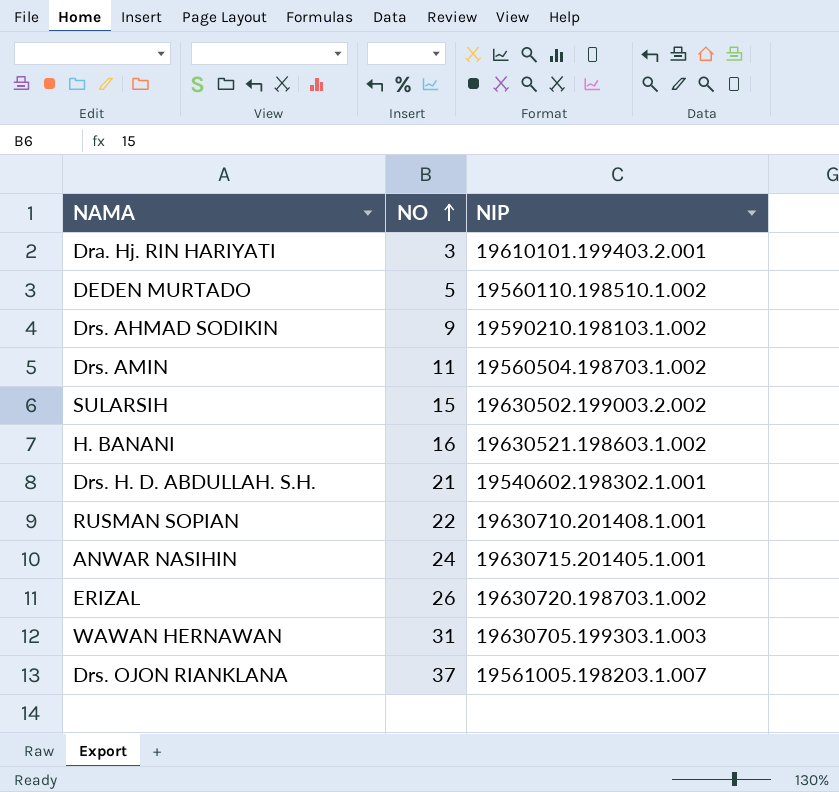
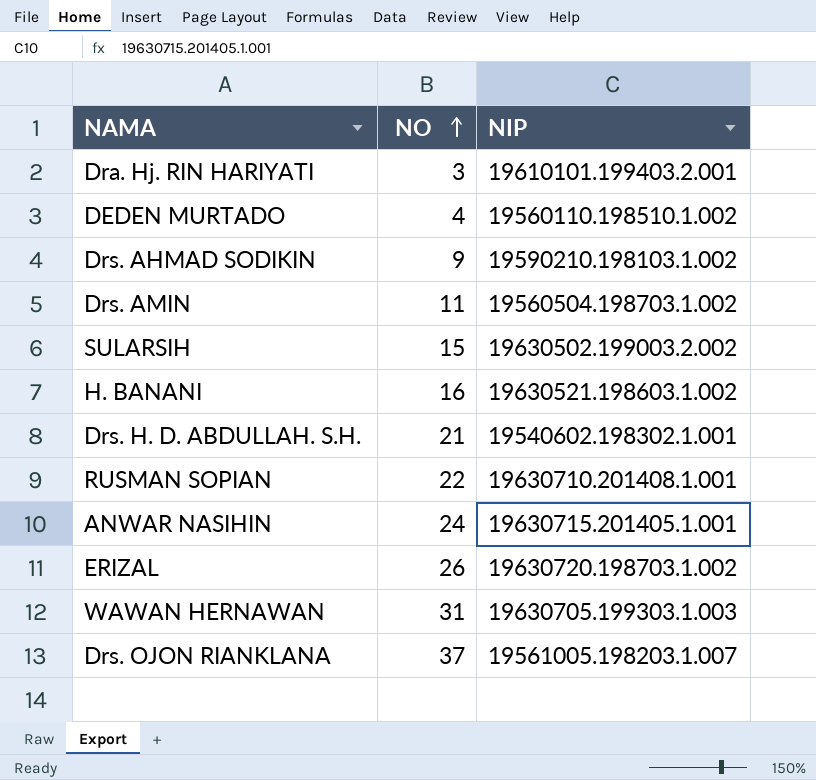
DEDEN MURTADO | NO: 5 -> 4

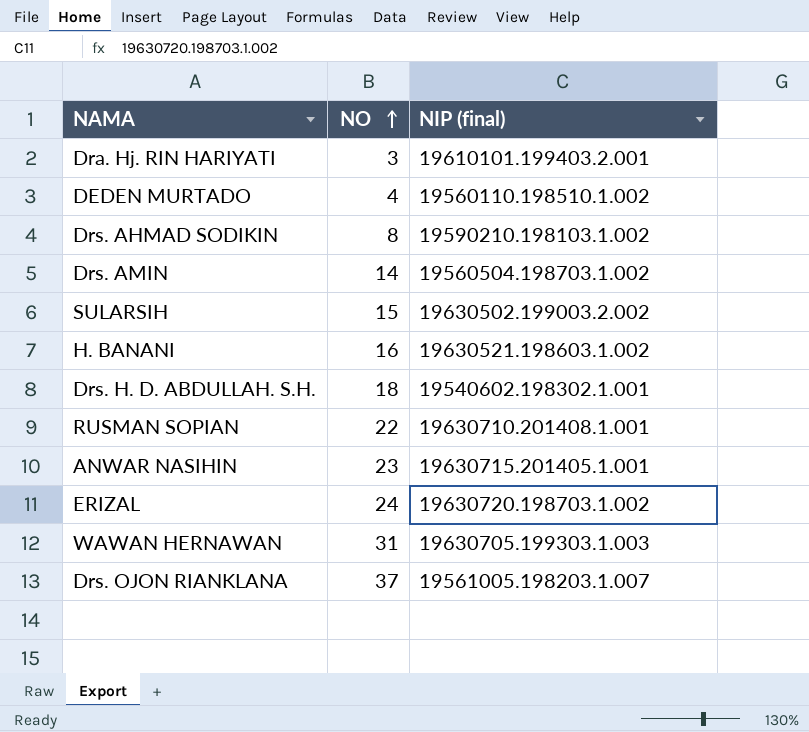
column name: NIP -> NIP (final)
Drs. AHMAD SODIKIN | NO: 9 -> 8
Drs. AMIN | NO: 11 -> 14
Drs. H. D. ABDULLAH. S.H. | NO: 21 -> 18
ANWAR NASIHIN | NO: 24 -> 23
ERIZAL | NO: 26 -> 24

